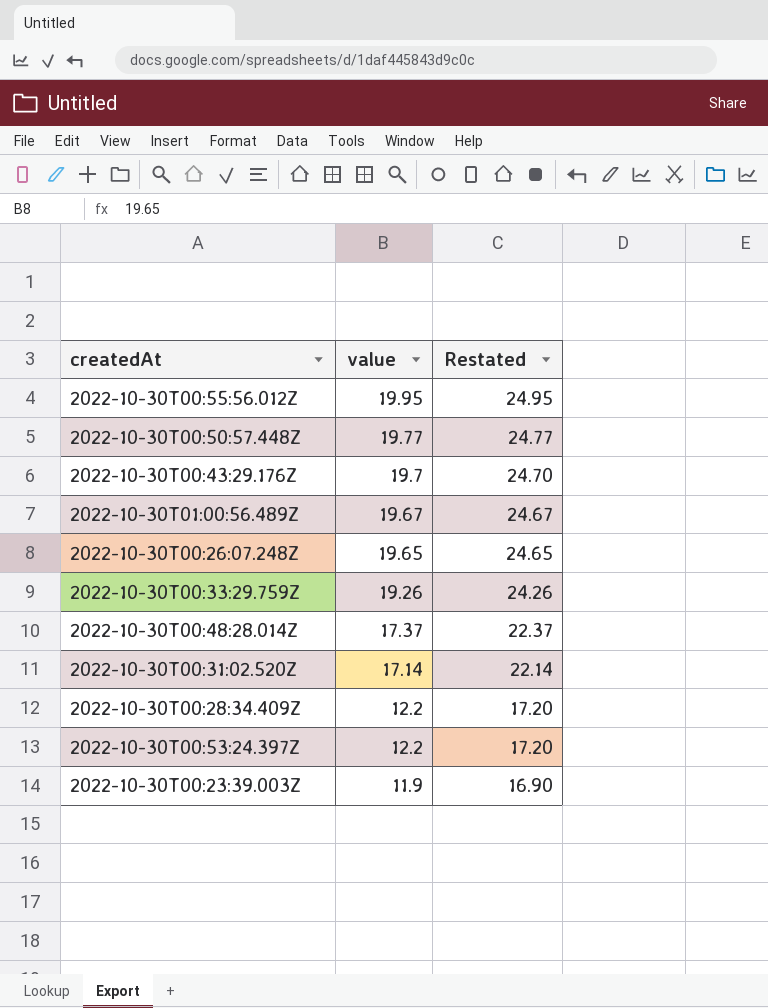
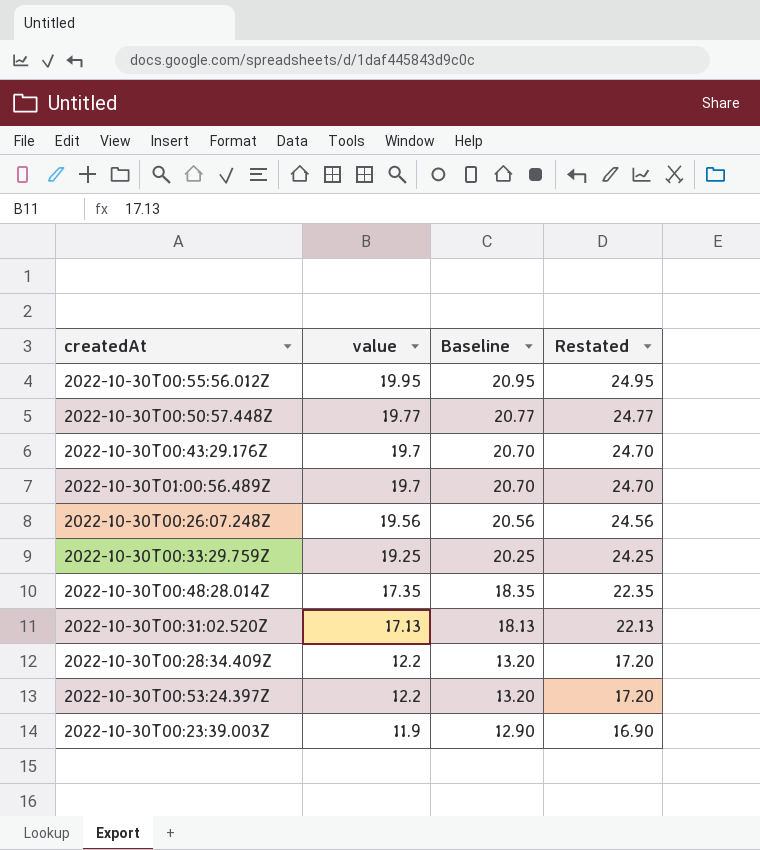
column Baseline | formula: none -> [value] + 1
2022-10-30T01:00:56.489Z | value: 19.67 -> 19.7
2022-10-30T01:00:56.489Z | Restated: 24.67 -> 24.70
2022-10-30T00:26:07.248Z | value: 19.65 -> 19.56
2022-10-30T00:26:07.248Z | Restated: 24.65 -> 24.56
2022-10-30T00:33:29.759Z | value: 19.26 -> 19.25
2022-10-30T00:33:29.759Z | Restated: 24.26 -> 24.25
2022-10-30T00:48:28.014Z | value: 17.37 -> 17.35
2022-10-30T00:48:28.014Z | Restated: 22.37 -> 22.35
2022-10-30T00:31:02.520Z | value: 17.14 -> 17.13
2022-10-30T00:31:02.520Z | Restated: 22.14 -> 22.13

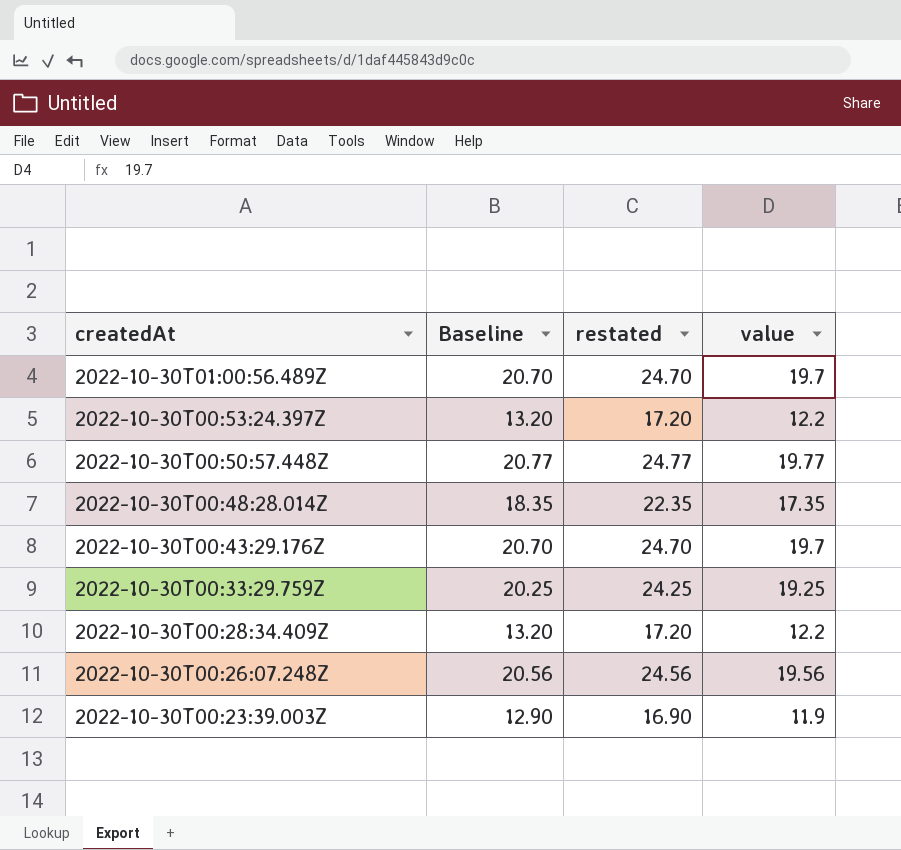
row order: value descending -> createdAt descending
column name: Restated -> restated
column value | position: 2 -> 4
row 2022-10-30T00:55:56.012Z: 19.95 | 20.95 | 24.95 -> none
row 2022-10-30T00:31:02.520Z: 17.13 | 18.13 | 22.13 -> none

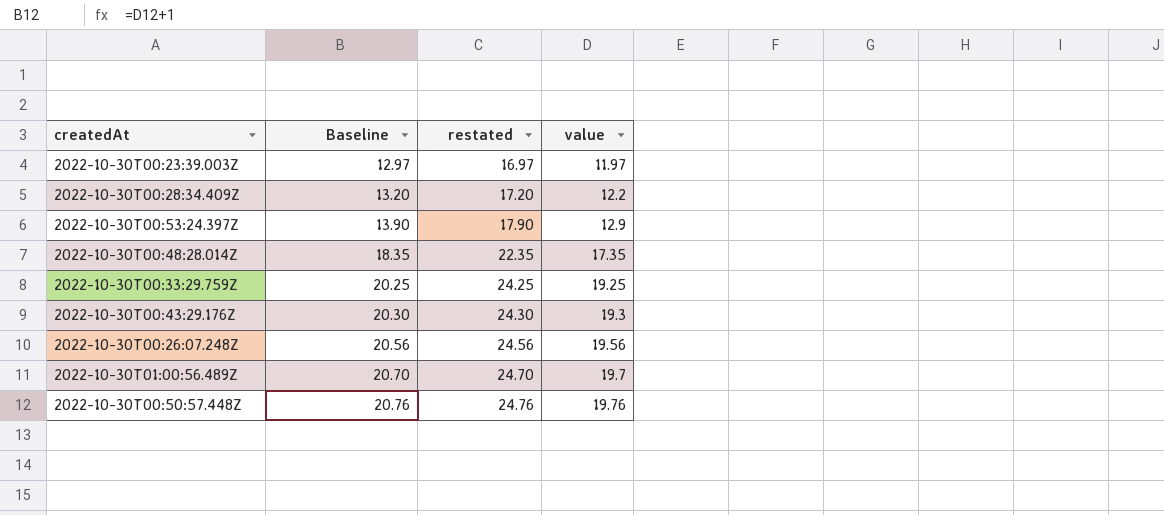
row order: createdAt descending -> Baseline ascending
2022-10-30T00:23:39.003Z | Baseline: 12.90 -> 12.97
2022-10-30T00:23:39.003Z | restated: 16.90 -> 16.97
2022-10-30T00:23:39.003Z | value: 11.9 -> 11.97
2022-10-30T00:53:24.397Z | Baseline: 13.20 -> 13.90
2022-10-30T00:53:24.397Z | restated: 17.20 -> 17.90
2022-10-30T00:53:24.397Z | value: 12.2 -> 12.9
2022-10-30T00:43:29.176Z | Baseline: 20.70 -> 20.30
2022-10-30T00:43:29.176Z | restated: 24.70 -> 24.30
2022-10-30T00:43:29.176Z | value: 19.7 -> 19.3
2022-10-30T00:50:57.448Z | Baseline: 20.77 -> 20.76
2022-10-30T00:50:57.448Z | restated: 24.77 -> 24.76
2022-10-30T00:50:57.448Z | value: 19.77 -> 19.76

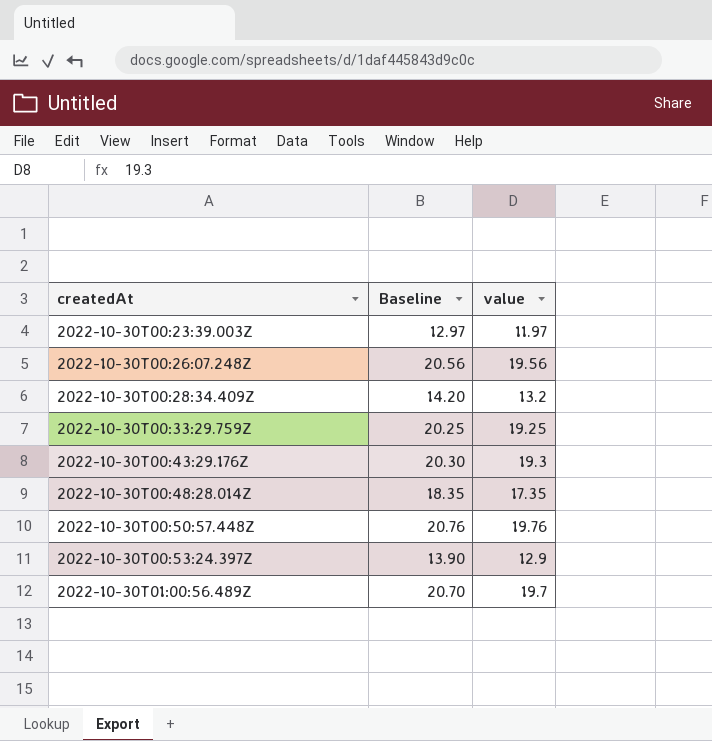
row order: Baseline ascending -> createdAt ascending
column restated | formula: [value] + 5 -> none
2022-10-30T00:28:34.409Z | Baseline: 13.20 -> 14.20
2022-10-30T00:28:34.409Z | value: 12.2 -> 13.2

